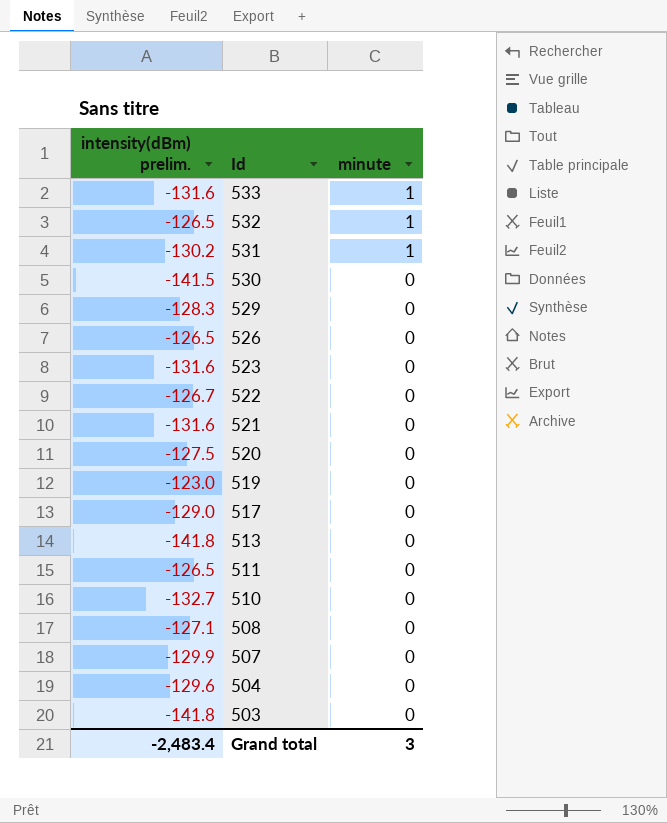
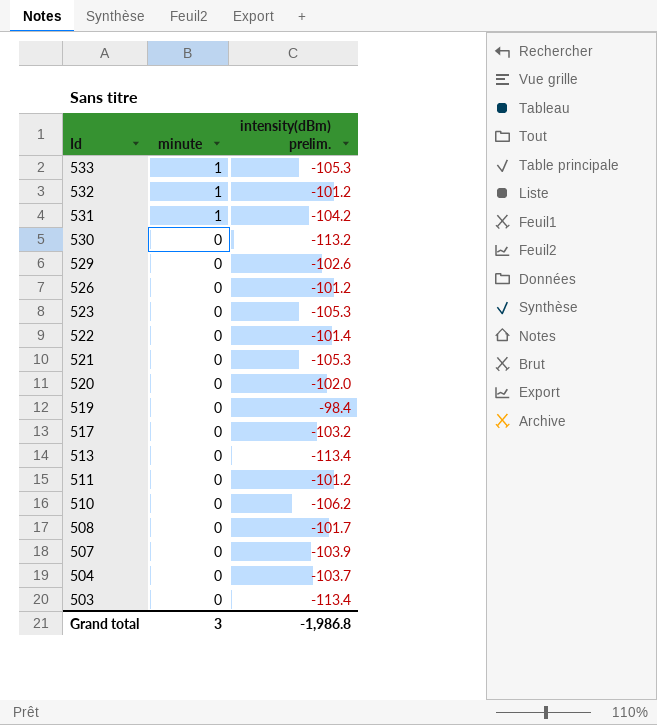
column intensity(dBm) prelim. | position: 1 -> 3
533 | intensity(dBm) prelim.: -131.6 -> -105.3
532 | intensity(dBm) prelim.: -126.5 -> -101.2
531 | intensity(dBm) prelim.: -130.2 -> -104.2
530 | intensity(dBm) prelim.: -141.5 -> -113.2
529 | intensity(dBm) prelim.: -128.3 -> -102.6
526 | intensity(dBm) prelim.: -126.5 -> -101.2
523 | intensity(dBm) prelim.: -131.6 -> -105.3
522 | intensity(dBm) prelim.: -126.7 -> -101.4
521 | intensity(dBm) prelim.: -131.6 -> -105.3
520 | intensity(dBm) prelim.: -127.5 -> -102.0
519 | intensity(dBm) prelim.: -123.0 -> -98.4
517 | intensity(dBm) prelim.: -129.0 -> -103.2
513 | intensity(dBm) prelim.: -141.8 -> -113.4
511 | intensity(dBm) prelim.: -126.5 -> -101.2
510 | intensity(dBm) prelim.: -132.7 -> -106.2
508 | intensity(dBm) prelim.: -127.1 -> -101.7
507 | intensity(dBm) prelim.: -129.9 -> -103.9
504 | intensity(dBm) prelim.: -129.6 -> -103.7
503 | intensity(dBm) prelim.: -141.8 -> -113.4
Grand total | intensity(dBm) prelim.: -2,483.4 -> -1,986.8

